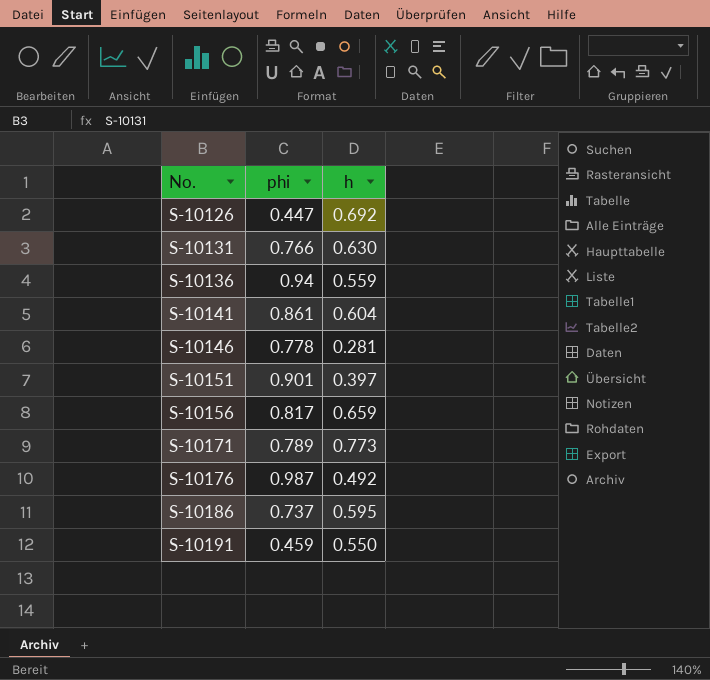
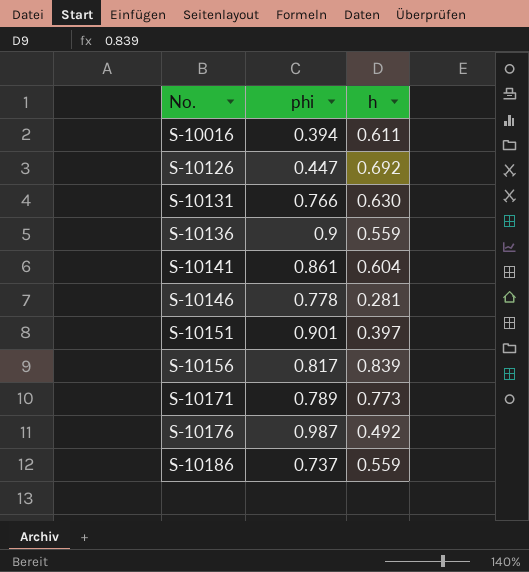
row S-10191: 0.459 | 0.550 -> none
row S-10016: none -> 0.394 | 0.611
S-10136 | phi: 0.94 -> 0.9
S-10156 | h: 0.659 -> 0.839
S-10186 | h: 0.595 -> 0.559

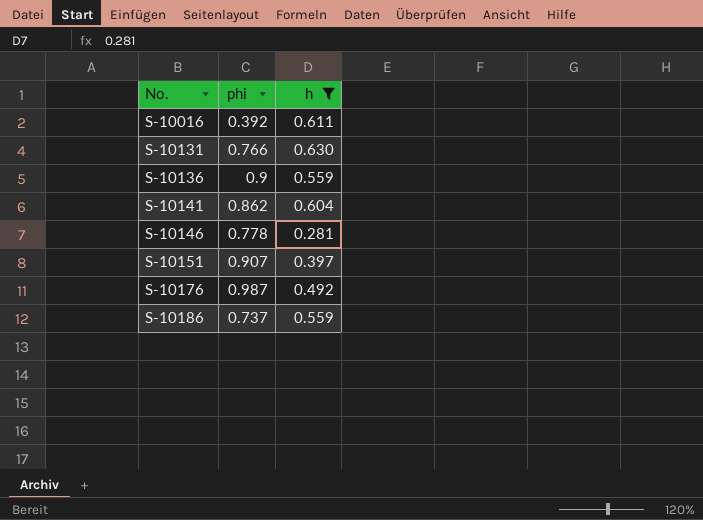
filter: none -> h <= 0.630
S-10016 | phi: 0.394 -> 0.392
S-10141 | phi: 0.861 -> 0.862
S-10151 | phi: 0.901 -> 0.907

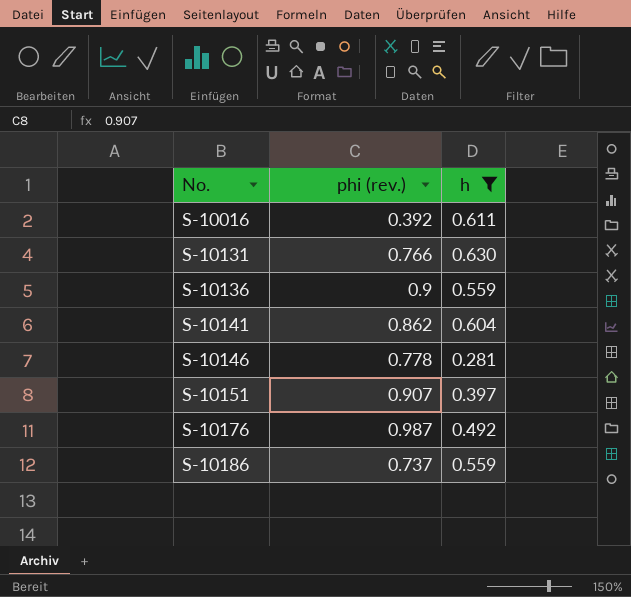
column name: phi -> phi (rev.)

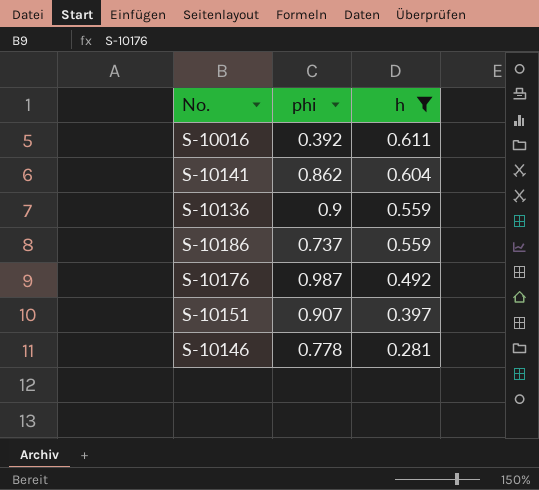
row order: No. ascending -> h descending
column name: phi (rev.) -> phi
row S-10131: 0.766 | 0.630 -> none

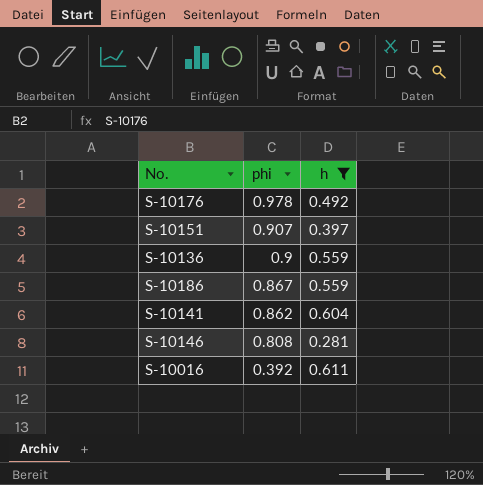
row order: h descending -> phi descending
S-10176 | phi: 0.987 -> 0.978
S-10186 | phi: 0.737 -> 0.867
S-10146 | phi: 0.778 -> 0.808

